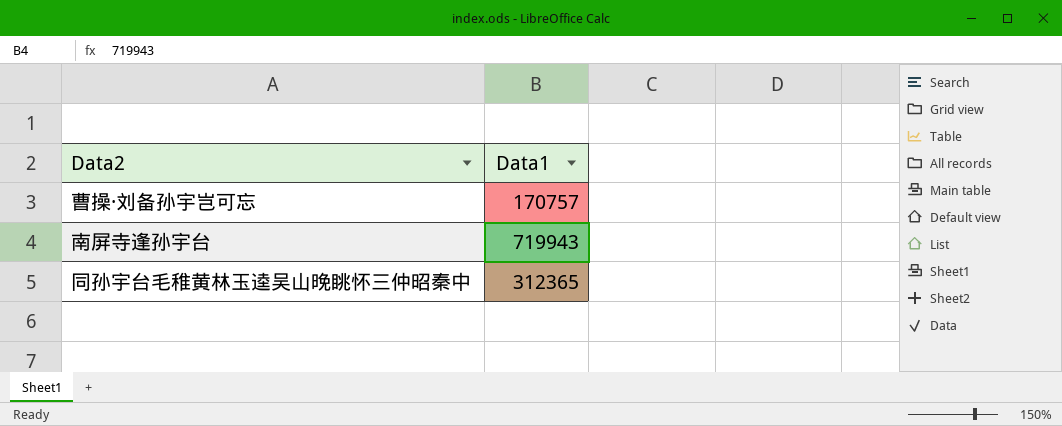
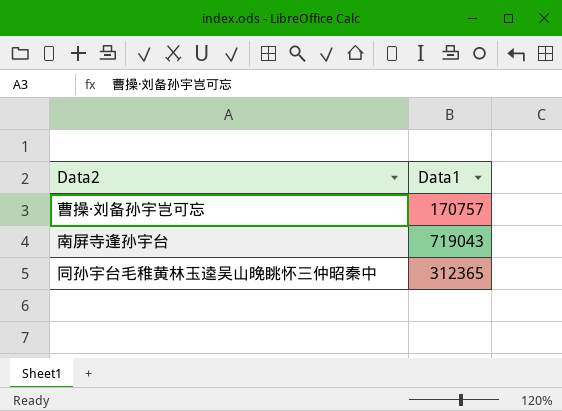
南屏寺逢孙宇台 | Data1: 719943 -> 719043

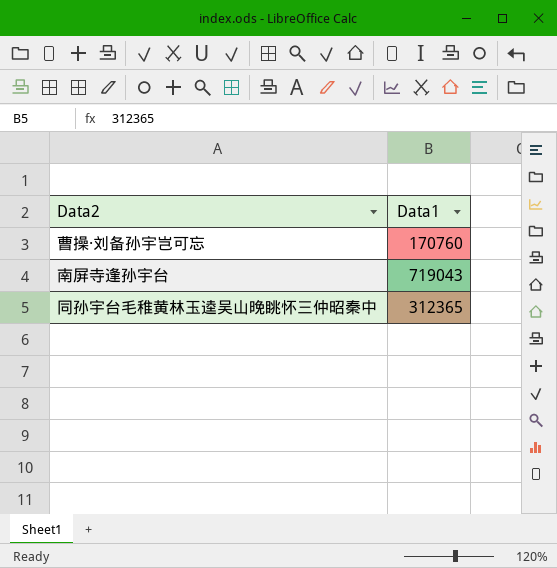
曹操·刘备孙宇岂可忘 | Data1: 170757 -> 170760

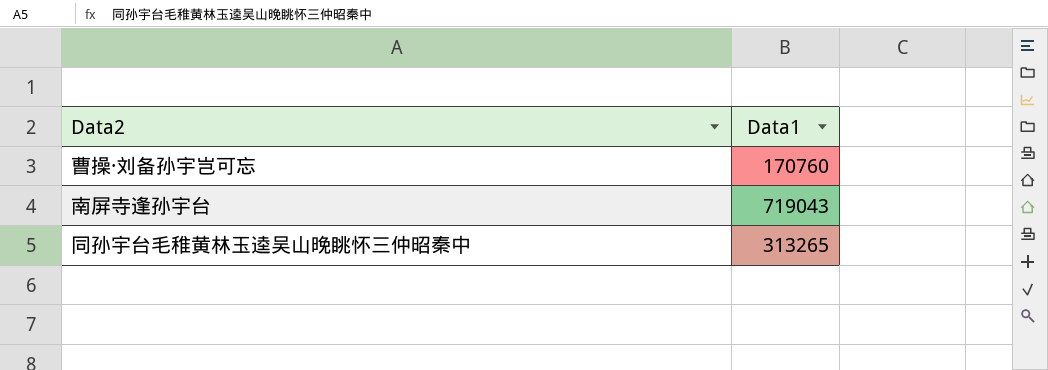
同孙宇台毛稚黄林玉逵吴山晚眺怀三仲昭秦中 | Data1: 312365 -> 313265

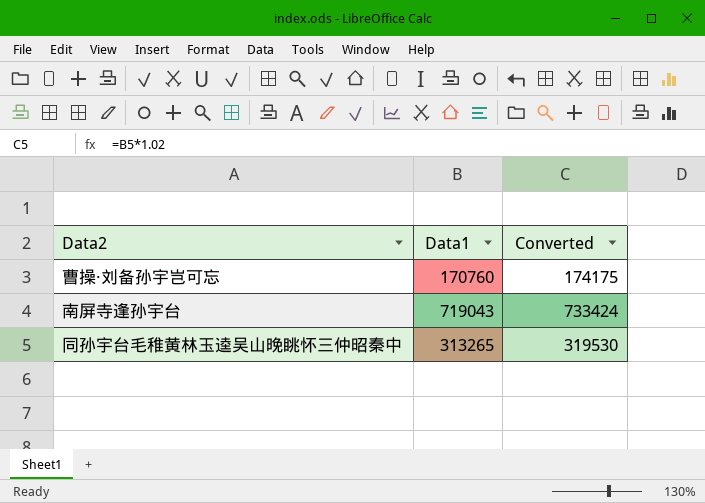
column Converted | formula: none -> [Data1] * 1.02

